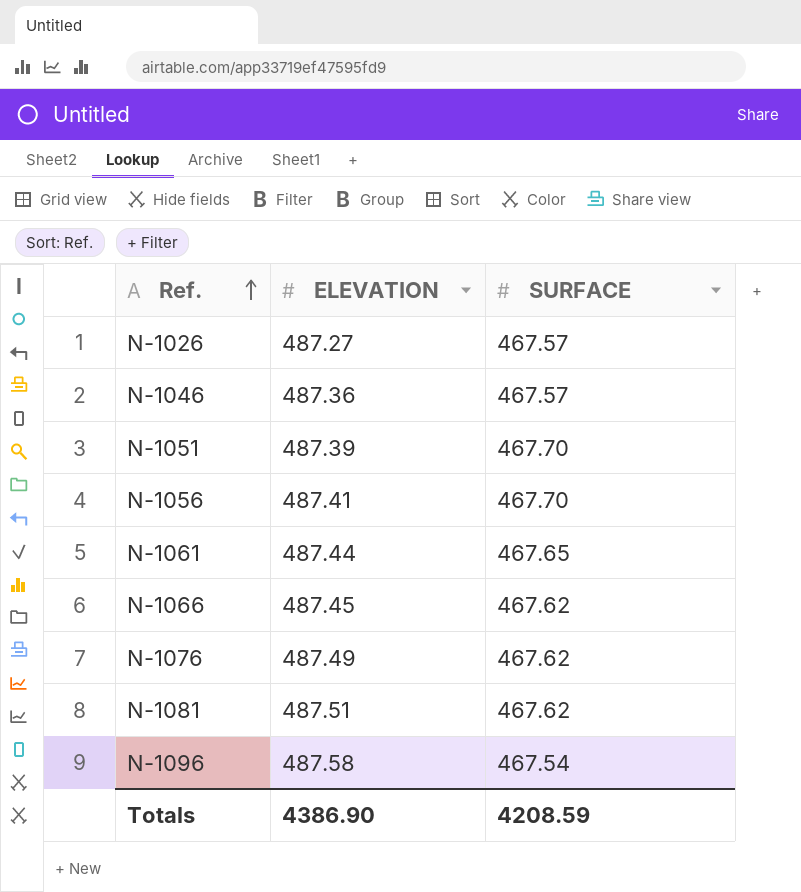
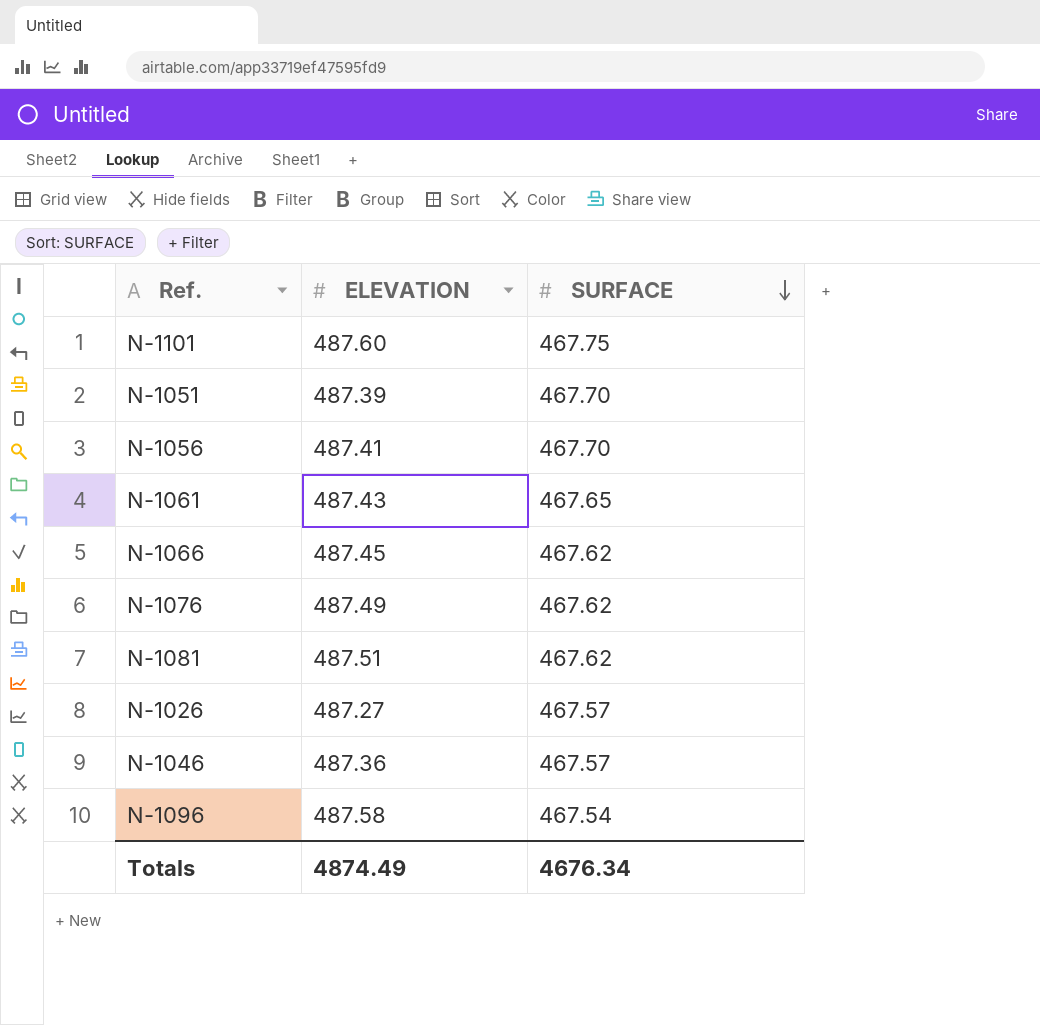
row order: Ref. ascending -> SURFACE descending
row N-1101: none -> 487.60 | 467.75
N-1061 | ELEVATION: 487.44 -> 487.43
Totals | ELEVATION: 4386.90 -> 4874.49
Totals | SURFACE: 4208.59 -> 4676.34

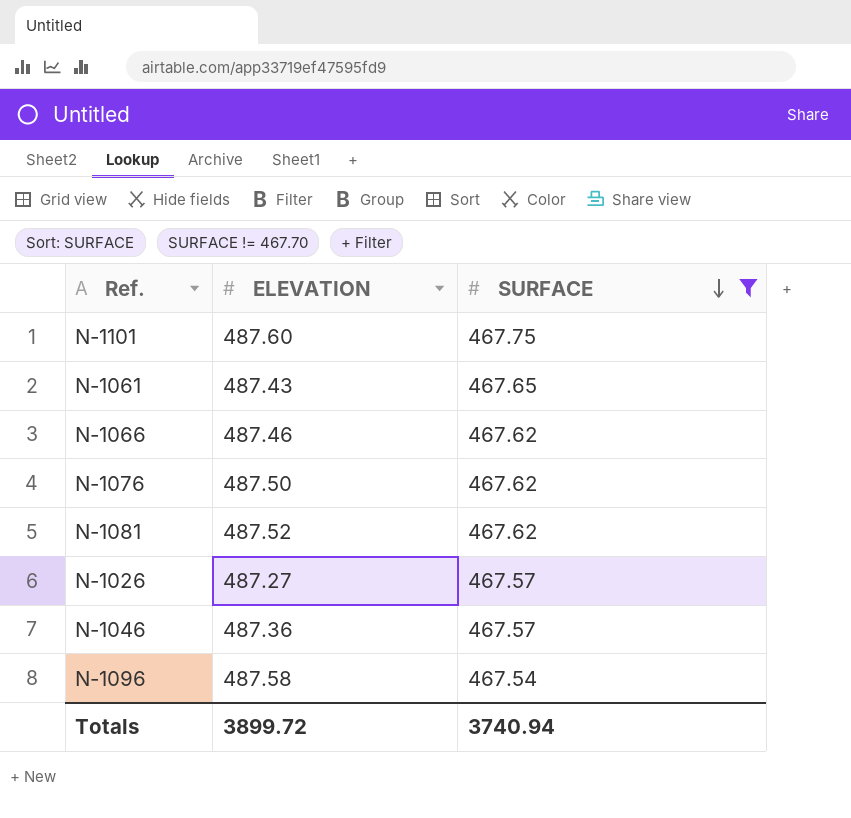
filter: none -> SURFACE != 467.70
N-1066 | ELEVATION: 487.45 -> 487.46
N-1076 | ELEVATION: 487.49 -> 487.50
N-1081 | ELEVATION: 487.51 -> 487.52
Totals | ELEVATION: 4874.49 -> 3899.72
Totals | SURFACE: 4676.34 -> 3740.94

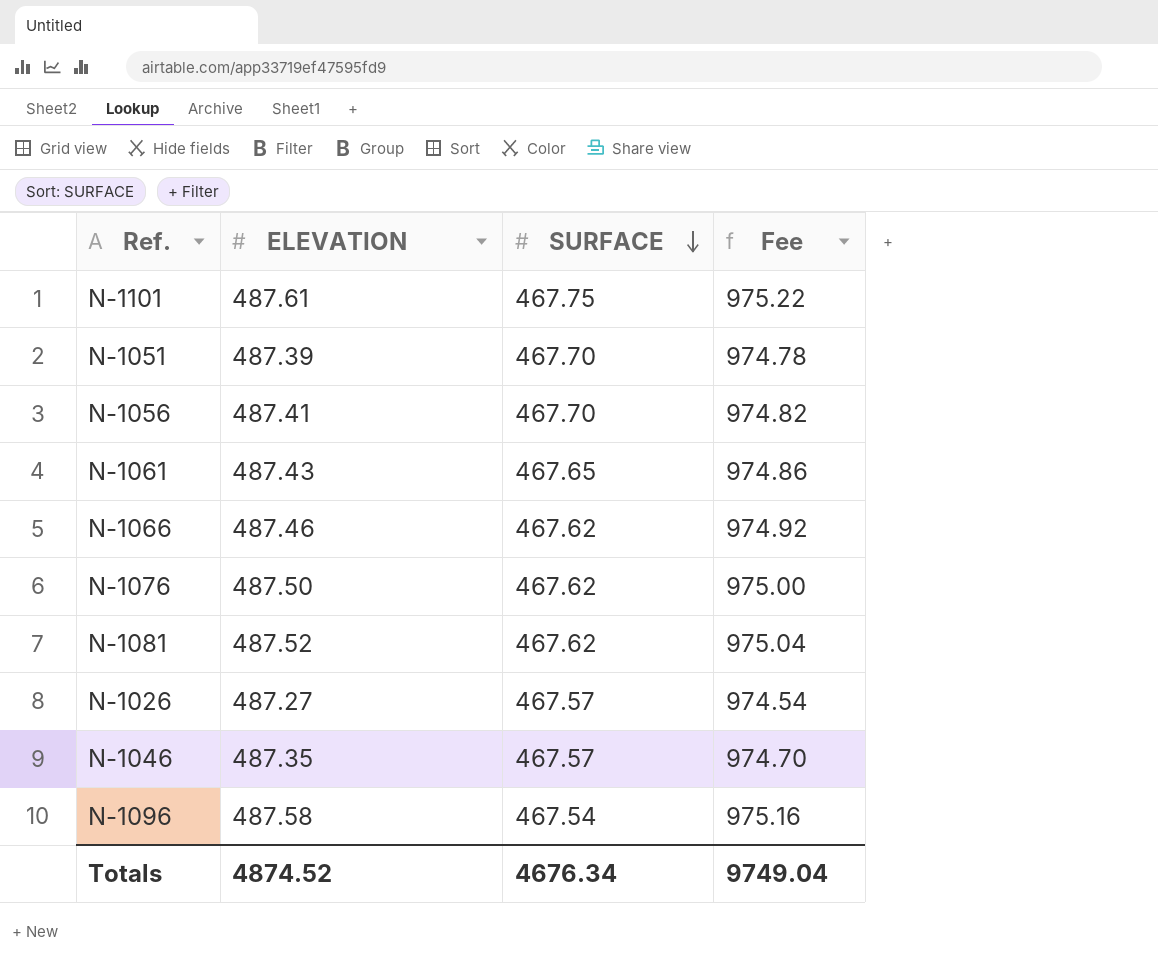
filter: SURFACE != 467.70 -> none
column Fee | formula: none -> [ELEVATION] * 2
N-1101 | ELEVATION: 487.60 -> 487.61
N-1046 | ELEVATION: 487.36 -> 487.35
Totals | ELEVATION: 3899.72 -> 4874.52
Totals | SURFACE: 3740.94 -> 4676.34

